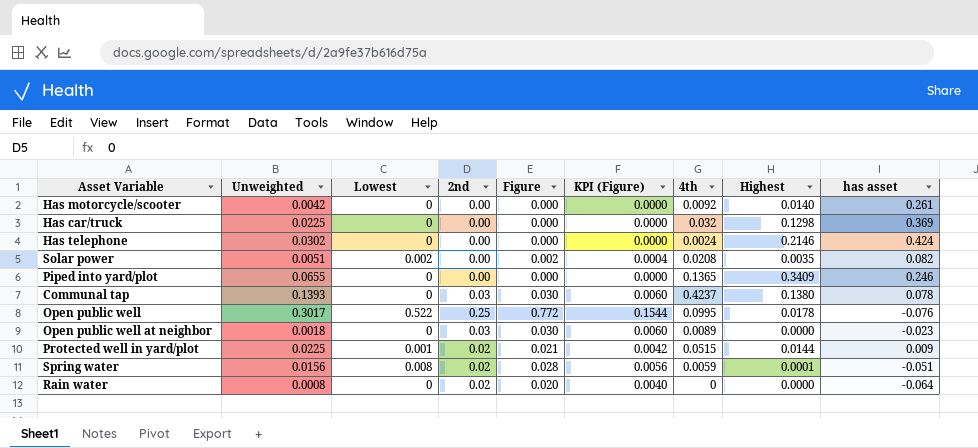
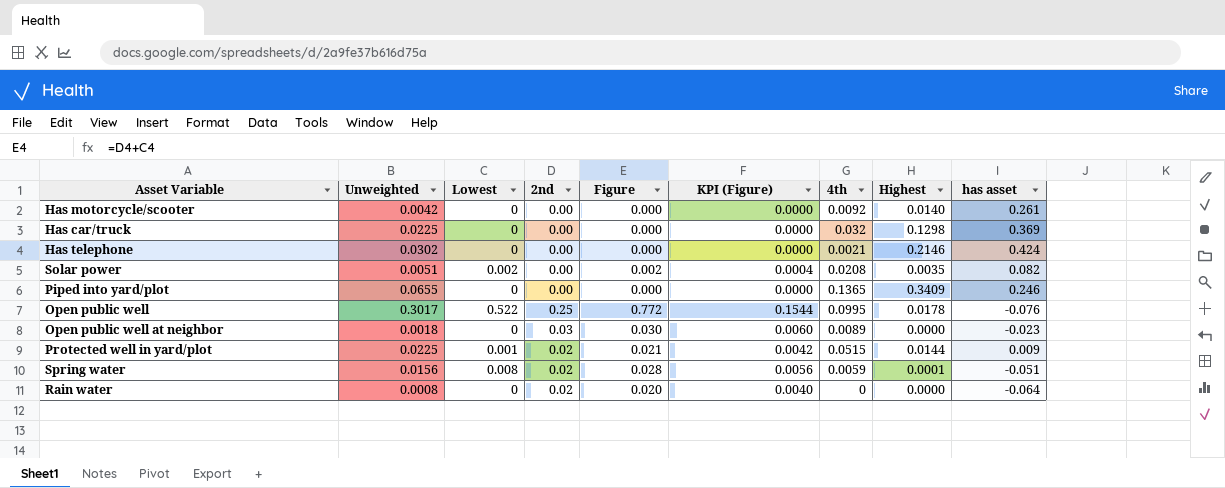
row Communal tap: 0.1393 | 0 | 0.03 | 0.030 | 0.0060 | 0.4237 | 0.1380 | 0.078 -> none
Has telephone | 4th: 0.0024 -> 0.0021

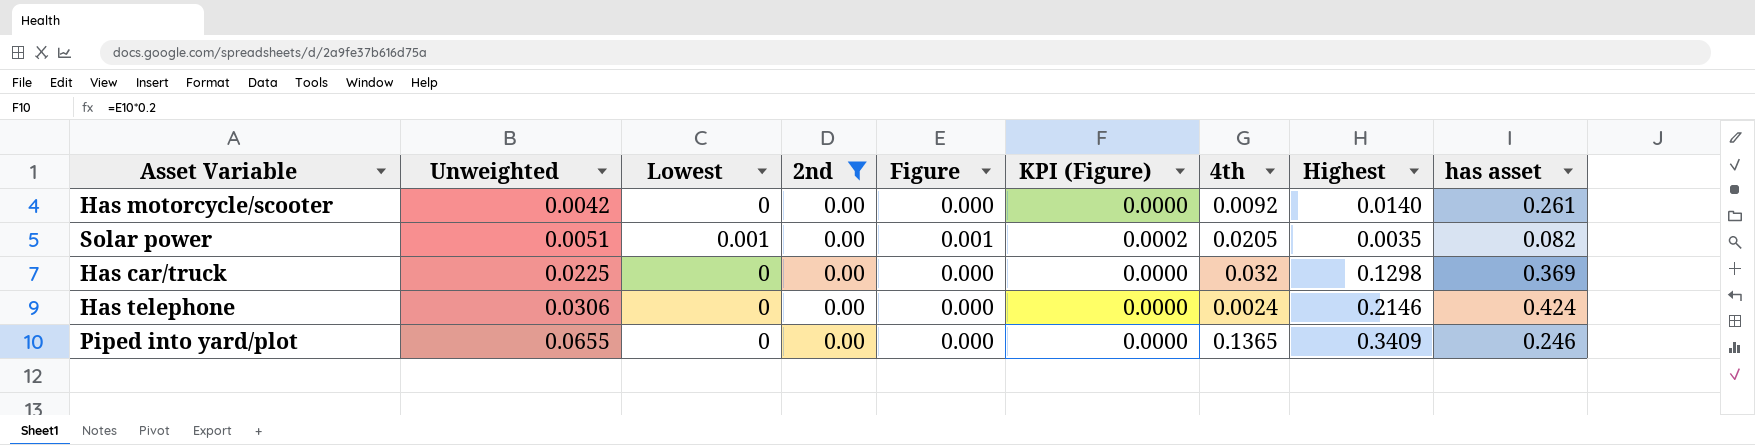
filter: none -> 2nd = 0.00
row order: none -> Unweighted ascending
Solar power | Lowest: 0.002 -> 0.001
Solar power | Figure: 0.002 -> 0.001
Solar power | KPI (Figure): 0.0004 -> 0.0002
Solar power | 4th: 0.0208 -> 0.0205
Has telephone | Unweighted: 0.0302 -> 0.0306
Has telephone | 4th: 0.0021 -> 0.0024

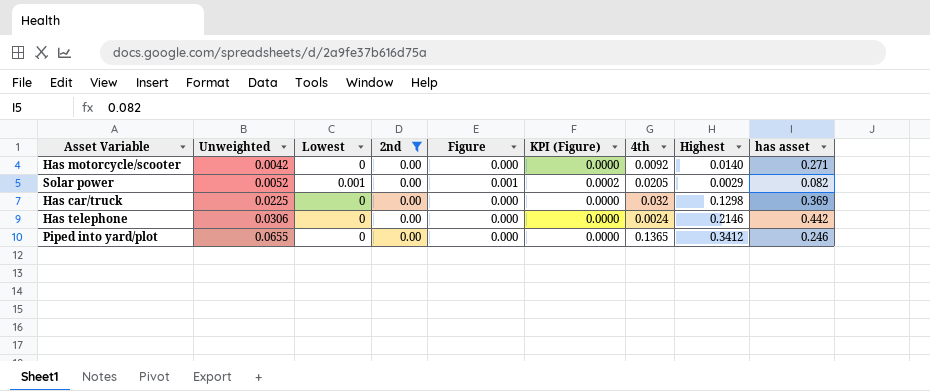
Has motorcycle/scooter | has asset: 0.261 -> 0.271
Solar power | Unweighted: 0.0051 -> 0.0052
Solar power | Highest: 0.0035 -> 0.0029
Has telephone | has asset: 0.424 -> 0.442
Piped into yard/plot | Highest: 0.3409 -> 0.3412

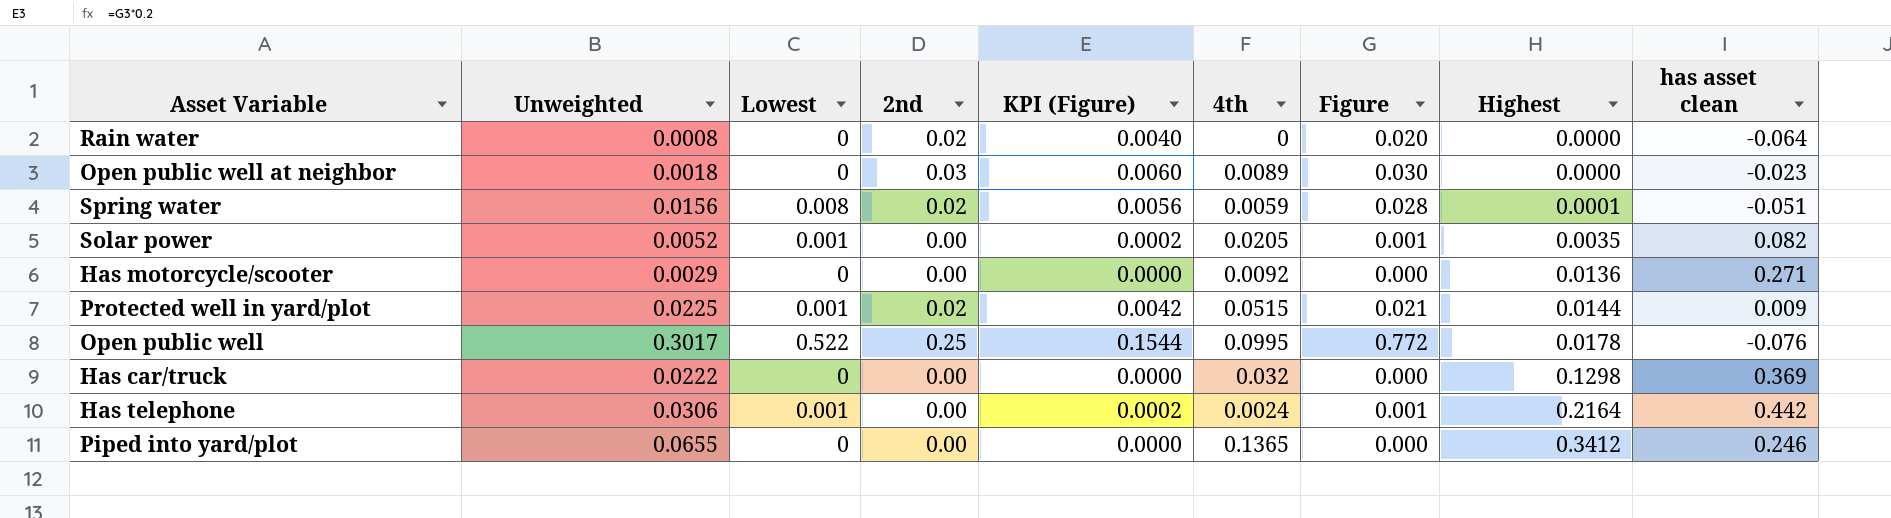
filter: 2nd = 0.00 -> none
row order: Unweighted ascending -> Highest ascending
column Figure | position: 5 -> 7
column name: has asset -> has asset clean
Solar power | Highest: 0.0029 -> 0.0035
Has motorcycle/scooter | Unweighted: 0.0042 -> 0.0029
Has motorcycle/scooter | Highest: 0.0140 -> 0.0136
Has car/truck | Unweighted: 0.0225 -> 0.0222
Has telephone | Lowest: 0 -> 0.001
Has telephone | KPI (Figure): 0.0000 -> 0.0002
Has telephone | Figure: 0.000 -> 0.001
Has telephone | Highest: 0.2146 -> 0.2164

